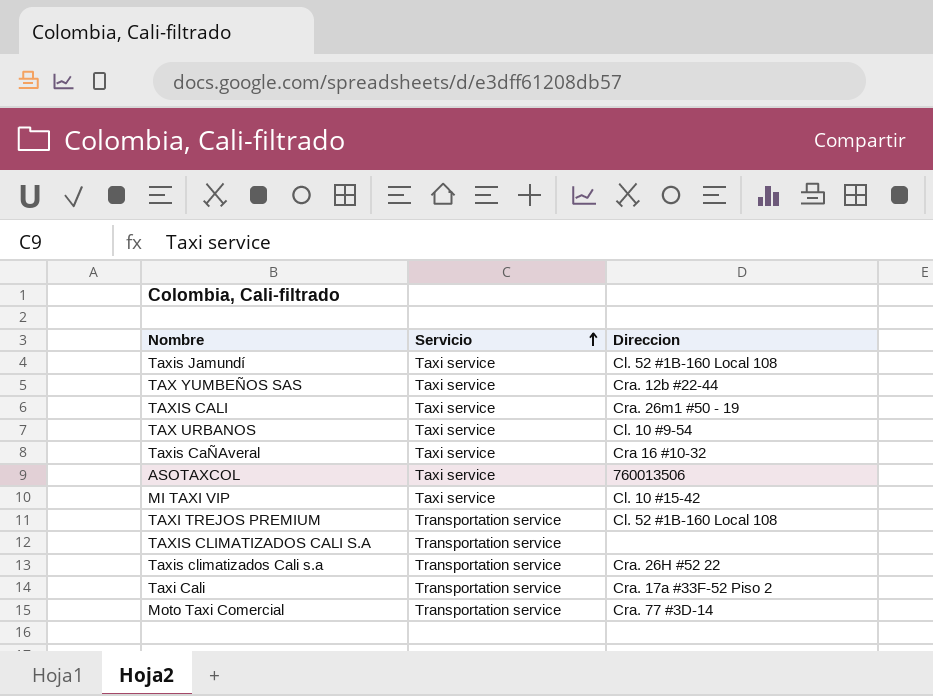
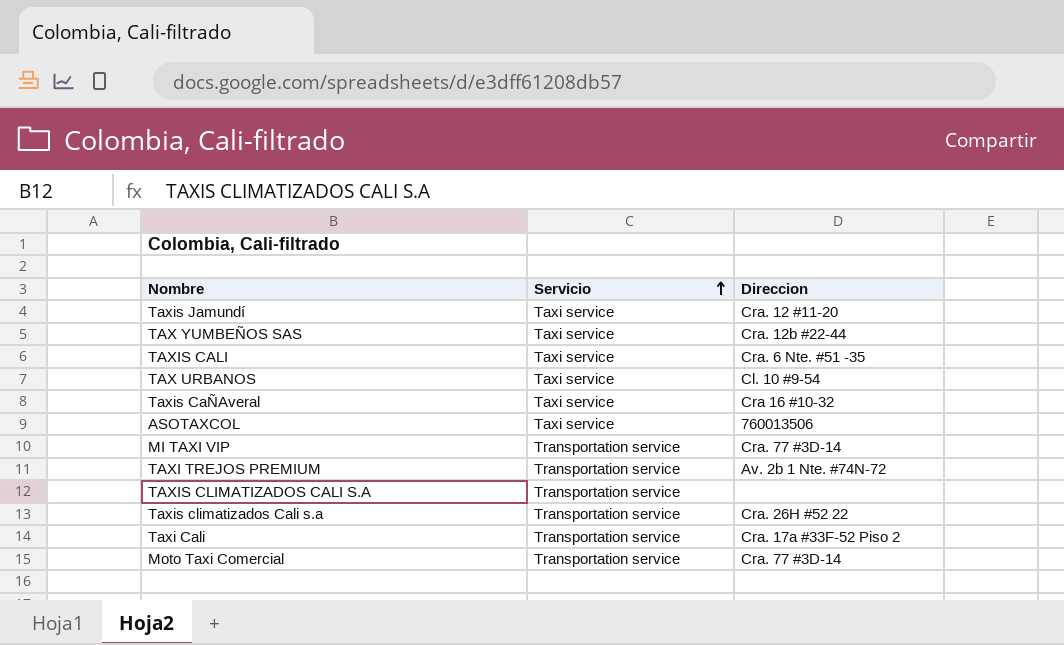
Taxis Jamundí | Direccion: Cl. 52 #1B-160 Local 108 -> Cra. 12 #11-20
TAXIS CALI | Direccion: Cra. 26m1 #50 - 19 -> Cra. 6 Nte. #51 -35
MI TAXI VIP | Servicio: Taxi service -> Transportation service
MI TAXI VIP | Direccion: Cl. 10 #15-42 -> Cra. 77 #3D-14
TAXI TREJOS PREMIUM | Direccion: Cl. 52 #1B-160 Local 108 -> Av. 2b 1 Nte. #74N-72

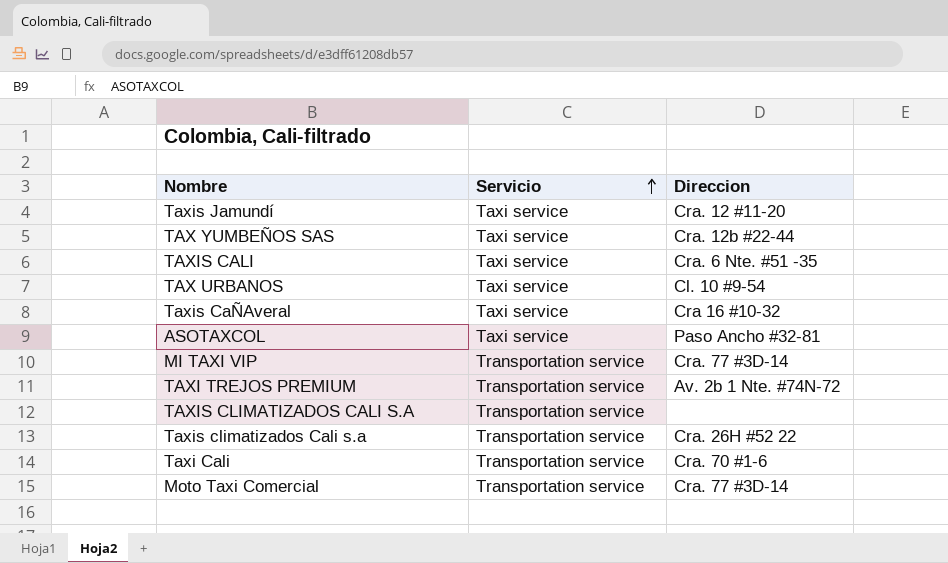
ASOTAXCOL | Direccion: 760013506 -> Paso Ancho #32-81
Taxi Cali | Direccion: Cra. 17a #33F-52 Piso 2 -> Cra. 70 #1-6

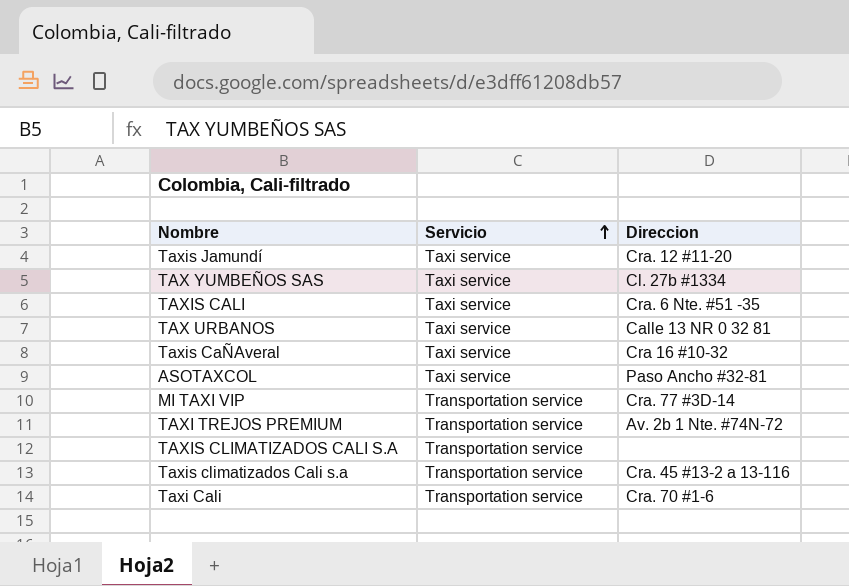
row Moto Taxi Comercial: Transportation service | Cra. 77 #3D-14 -> none
TAX YUMBEÑOS SAS | Direccion: Cra. 12b #22-44 -> Cl. 27b #1334
TAX URBANOS | Direccion: Cl. 10 #9-54 -> Calle 13 NR 0 32 81
Taxis climatizados Cali s.a | Direccion: Cra. 26H #52 22 -> Cra. 45 #13-2 a 13-116

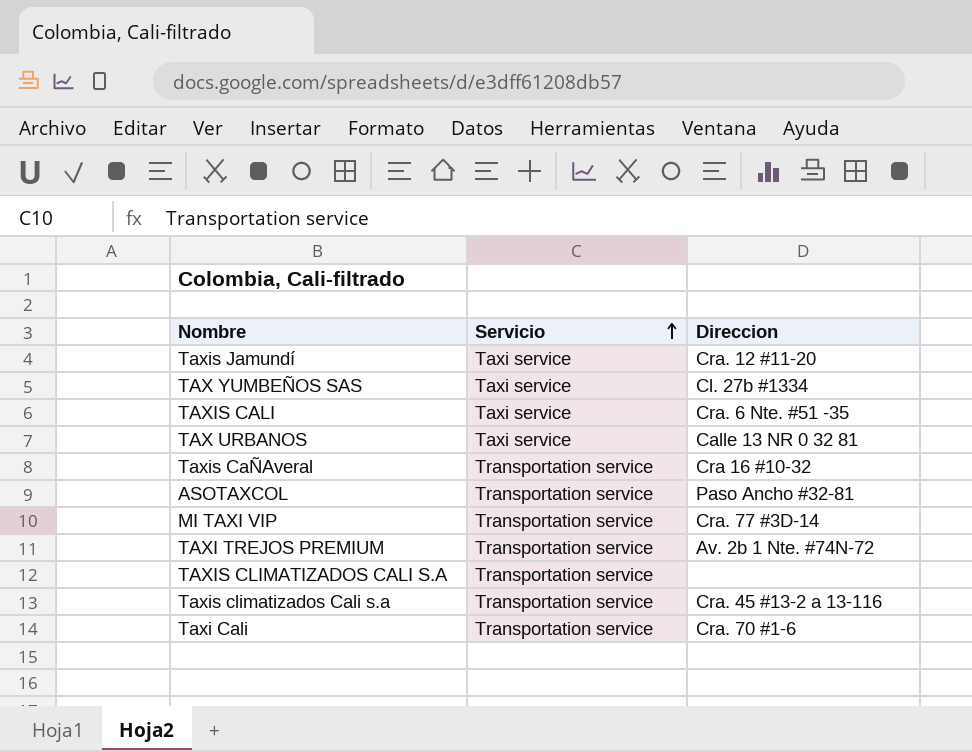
Taxis CaÑAveral | Servicio: Taxi service -> Transportation service
ASOTAXCOL | Servicio: Taxi service -> Transportation service

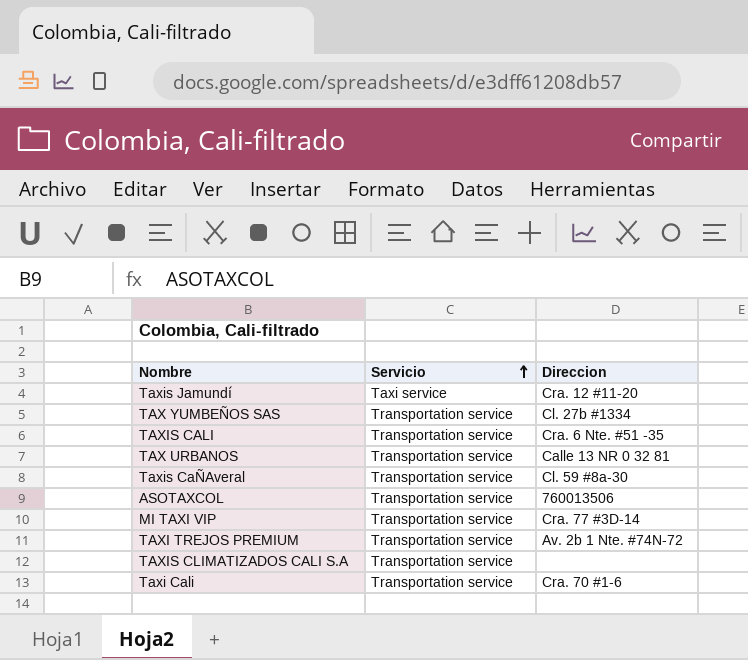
row Taxis climatizados Cali s.a: Transportation service | Cra. 45 #13-2 a 13-116 -> none
TAX YUMBEÑOS SAS | Servicio: Taxi service -> Transportation service
TAXIS CALI | Servicio: Taxi service -> Transportation service
TAX URBANOS | Servicio: Taxi service -> Transportation service
Taxis CaÑAveral | Direccion: Cra 16 #10-32 -> Cl. 59 #8a-30
ASOTAXCOL | Direccion: Paso Ancho #32-81 -> 760013506

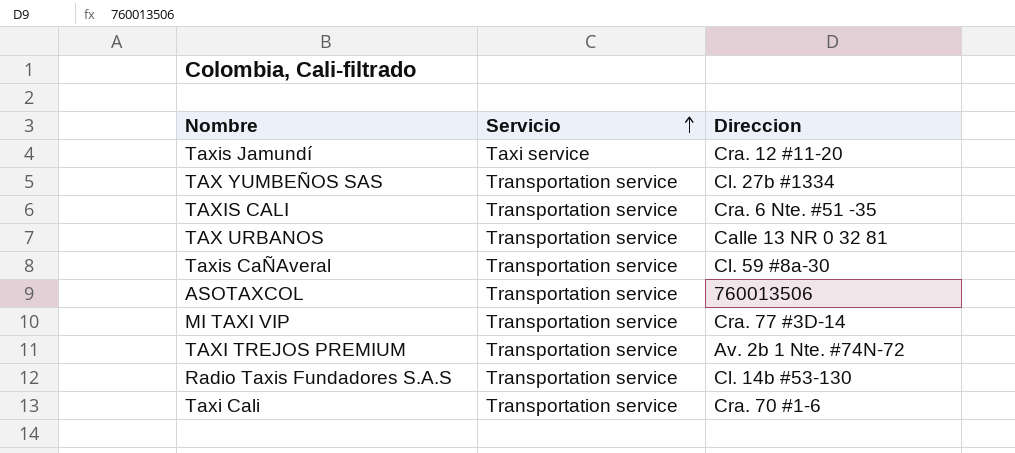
row TAXIS CLIMATIZADOS CALI S.A: Transportation service | none -> none
row Radio Taxis Fundadores S.A.S: none -> Transportation service | Cl. 14b #53-130

